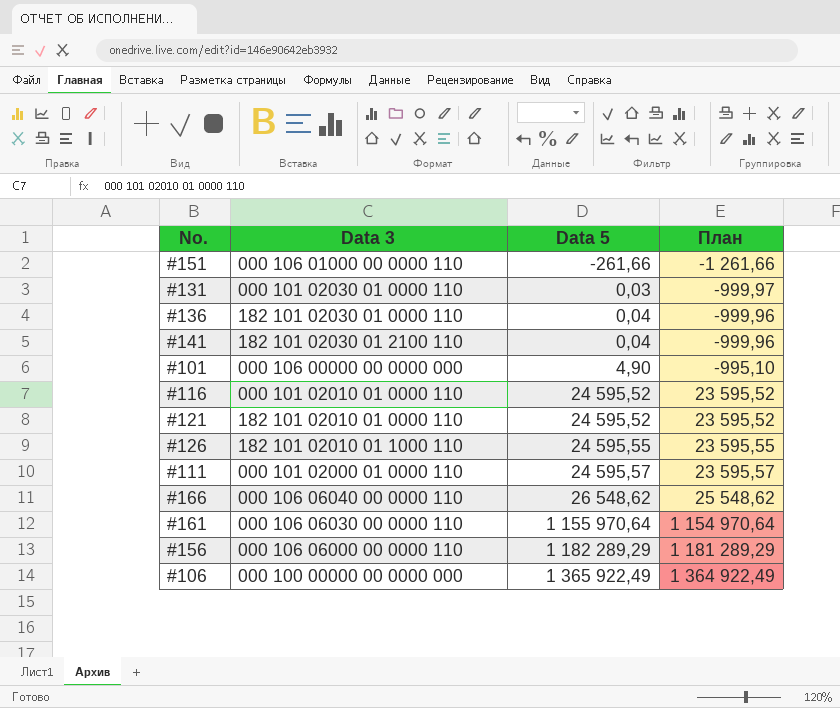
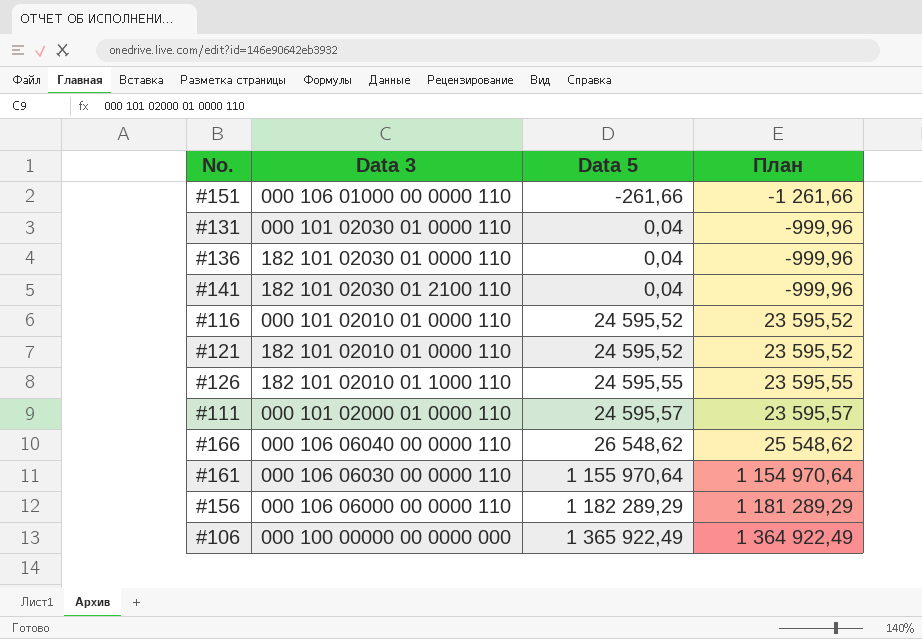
row #101: 000 106 00000 00 0000 000 | 4,90 | -995,10 -> none
#131 | Data 5: 0,03 -> 0,04
#131 | План: -999,97 -> -999,96

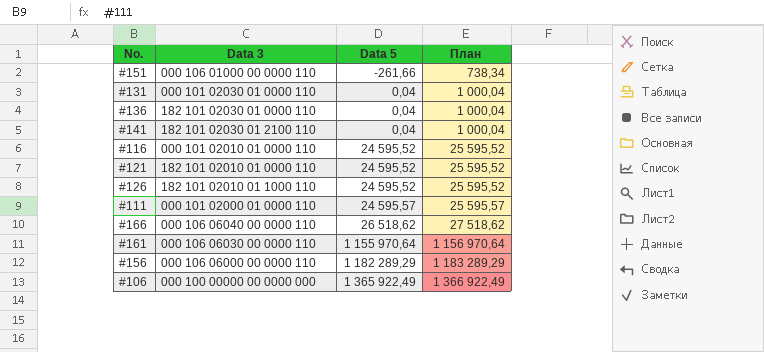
column План | formula: [Data 5] - 1000 -> [Data 5] + 1000
#126 | Data 5: 24 595,55 -> 24 595,52
#166 | Data 5: 26 548,62 -> 26 518,62

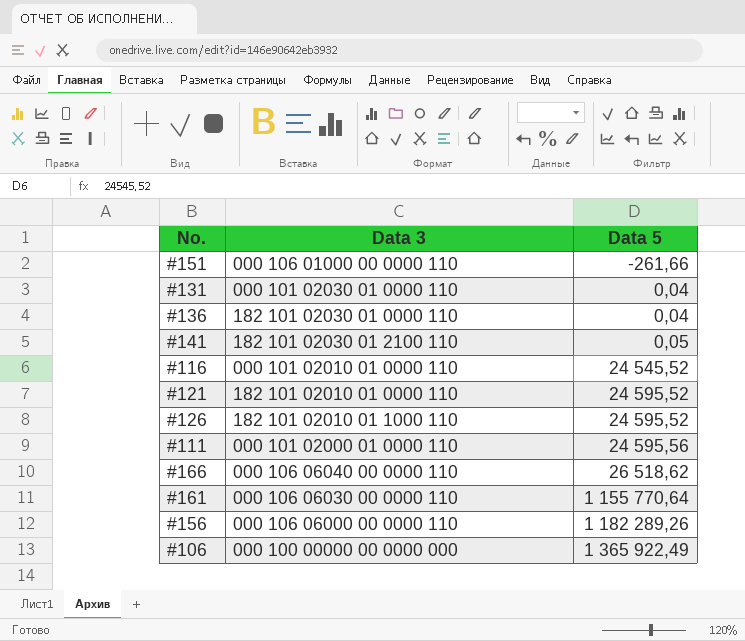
column План | formula: [Data 5] + 1000 -> none
#141 | Data 5: 0,04 -> 0,05
#116 | Data 5: 24 595,52 -> 24 545,52
#111 | Data 5: 24 595,57 -> 24 595,56
#161 | Data 5: 1 155 970,64 -> 1 155 770,64
#156 | Data 5: 1 182 289,29 -> 1 182 289,26

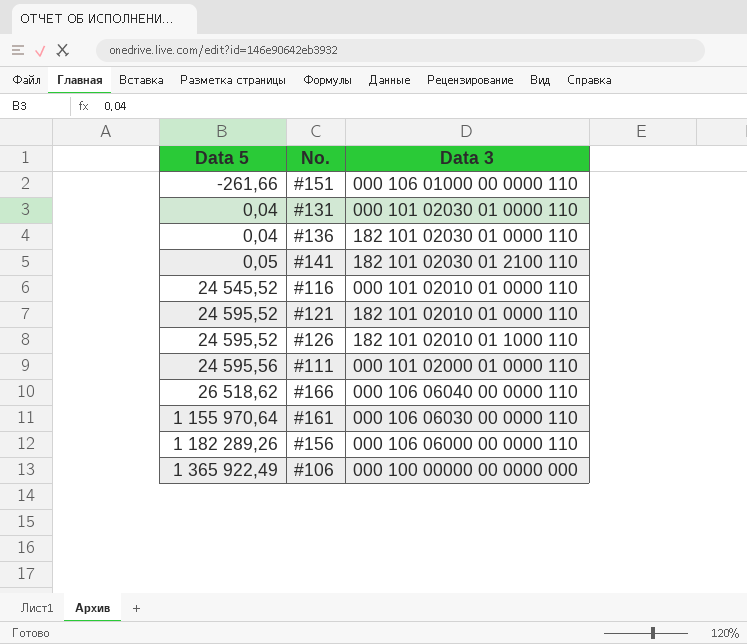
column Data 5 | position: 3 -> 1
#161 | Data 5: 1 155 770,64 -> 1 155 970,64

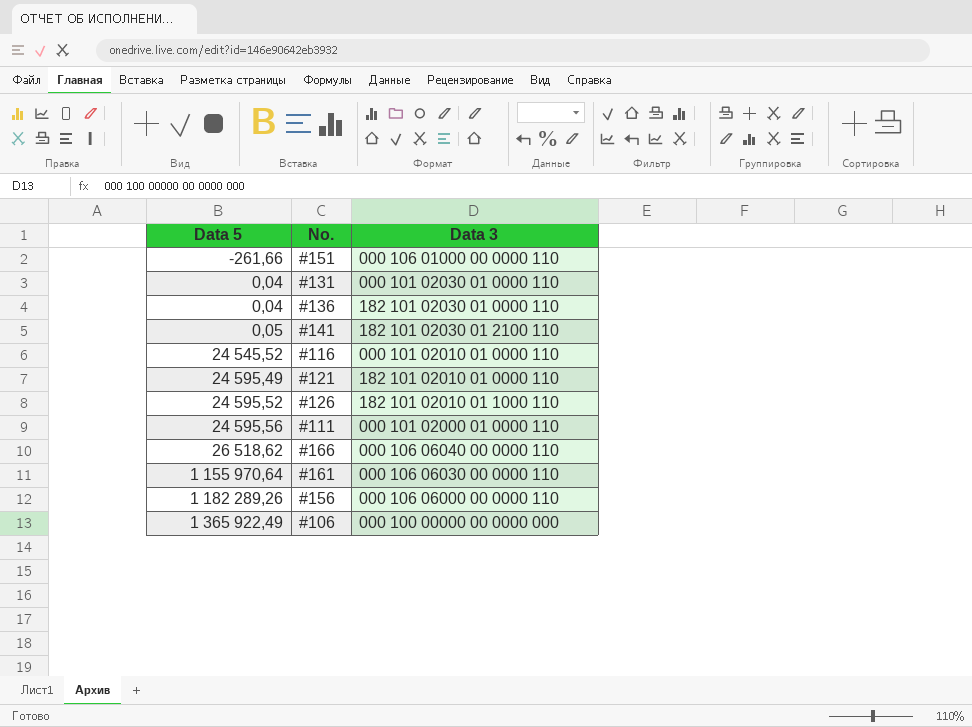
#121 | Data 5: 24 595,52 -> 24 595,49

